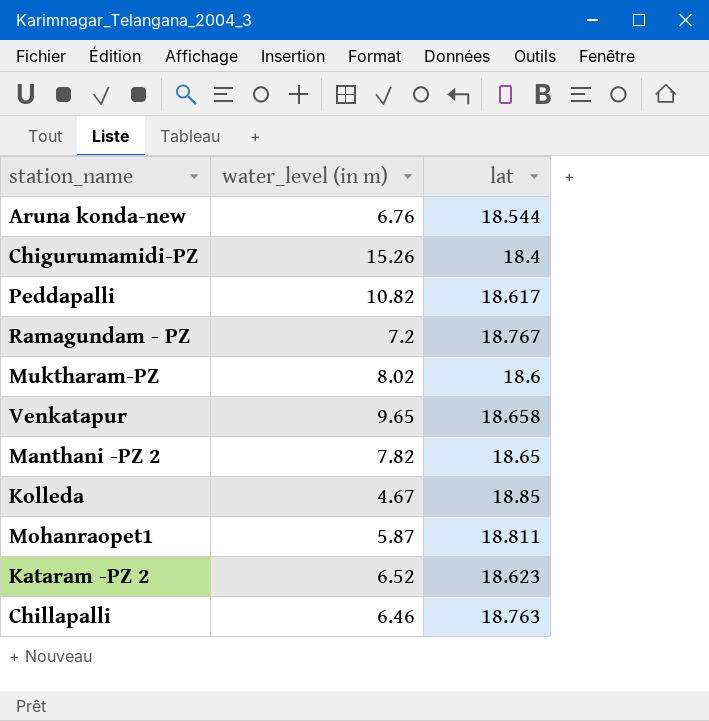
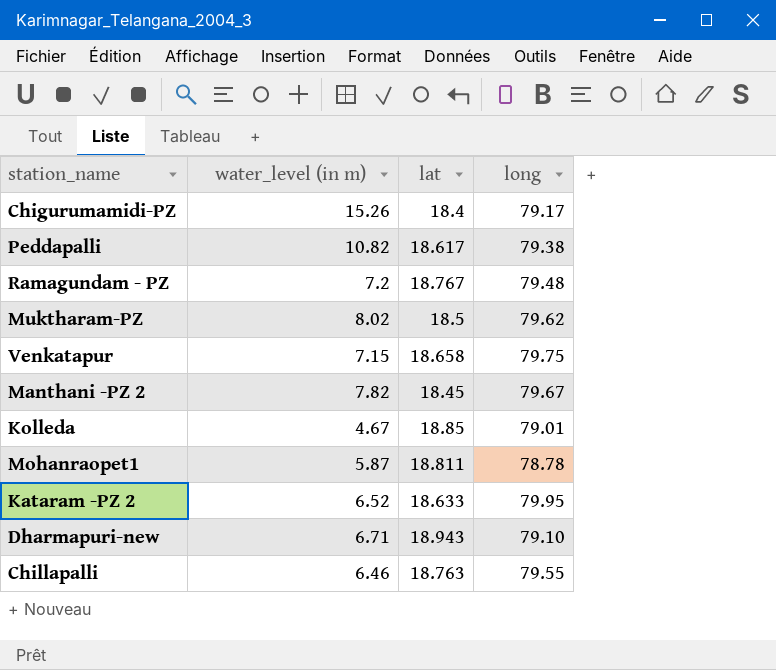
column long | position: none -> 4
row Aruna konda-new: 6.76 | 18.544 -> none
Muktharam-PZ | lat: 18.6 -> 18.5
Venkatapur | water_level (in m): 9.65 -> 7.15
Manthani -PZ 2 | lat: 18.65 -> 18.45
Kataram -PZ 2 | lat: 18.623 -> 18.633
row Dharmapuri-new: none -> 6.71 | 18.943 | 79.10

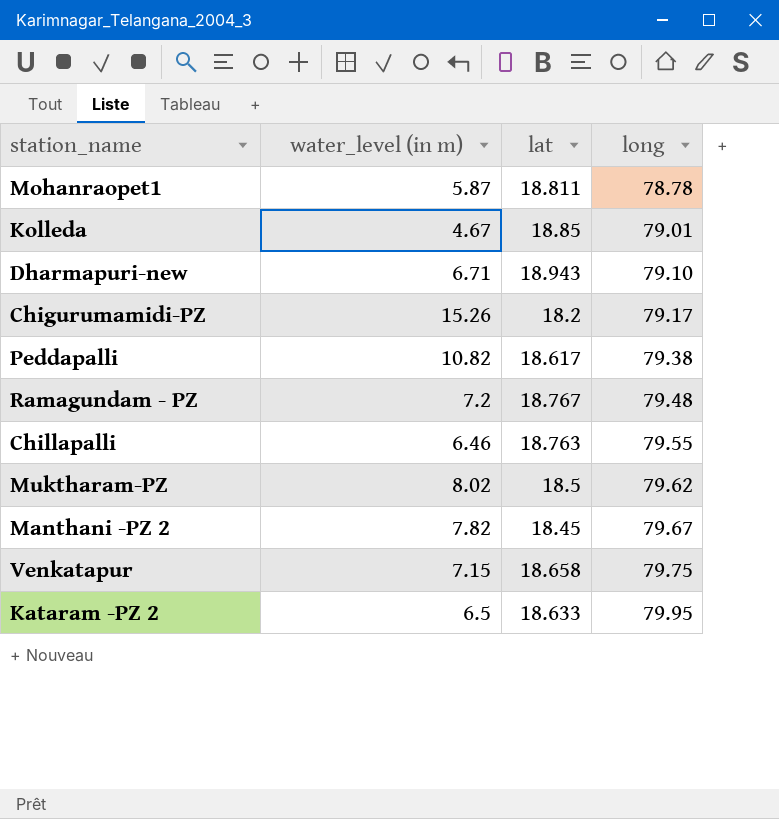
row order: none -> long ascending
Chigurumamidi-PZ | lat: 18.4 -> 18.2
Kataram -PZ 2 | water_level (in m): 6.52 -> 6.5

